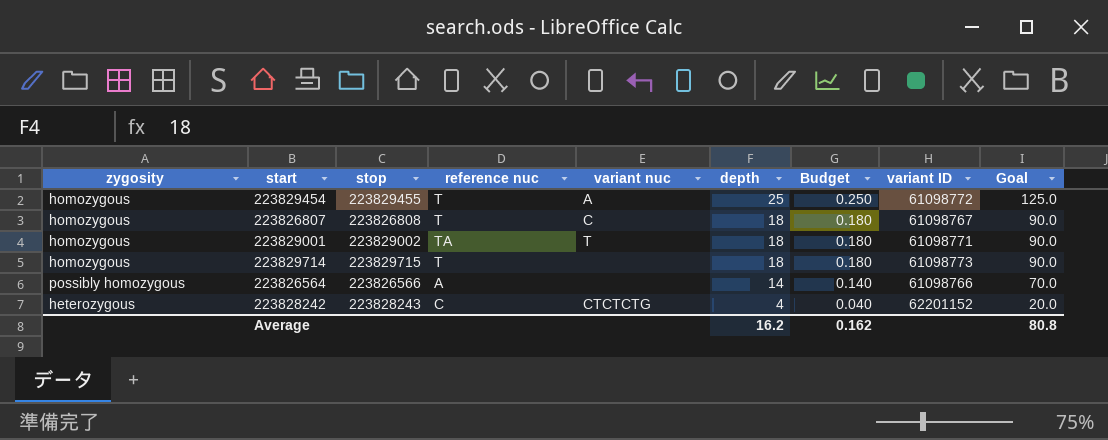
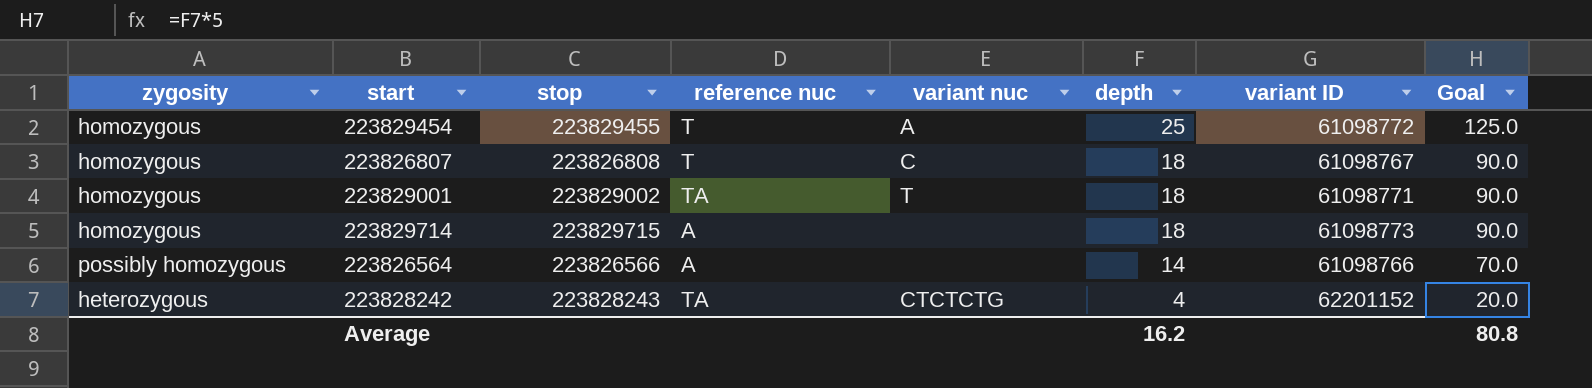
column Budget | formula: [depth] * 0.01 -> none
223829714 | reference nuc: T -> A
223828242 | reference nuc: C -> TA

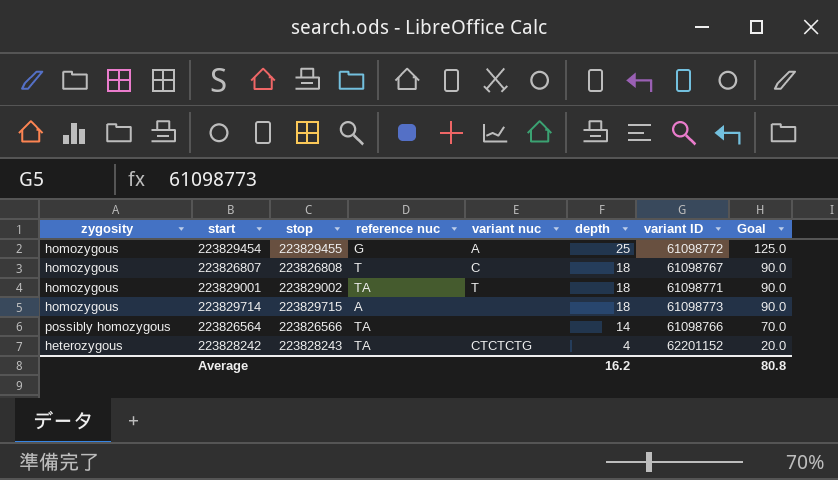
223829454 | reference nuc: T -> G
223826564 | reference nuc: A -> TA

